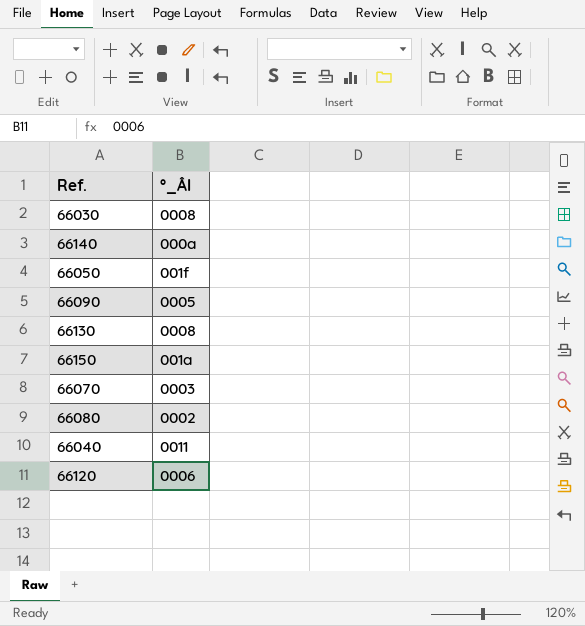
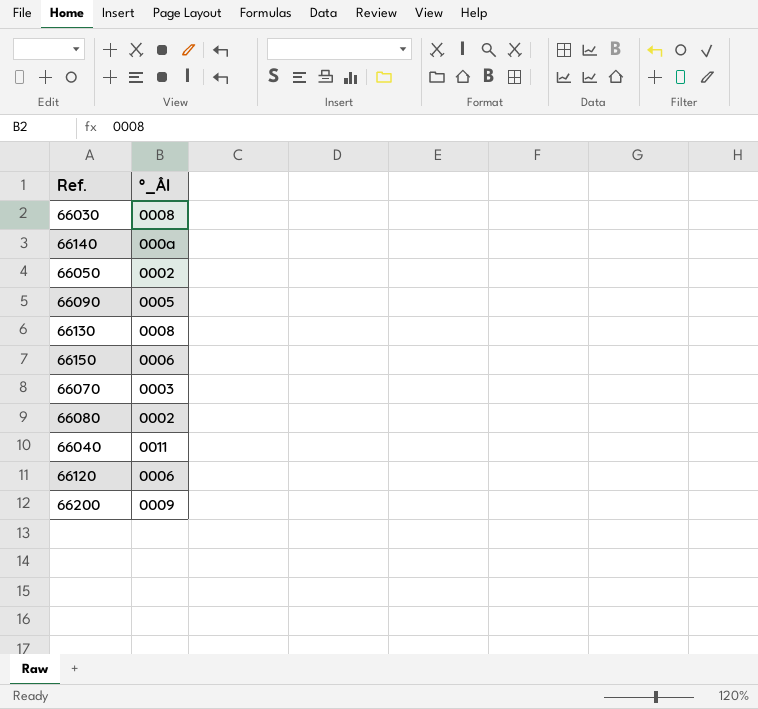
66050 | °_ÂI: 001f -> 0002
66150 | °_ÂI: 001a -> 0006
row 66200: none -> 0009

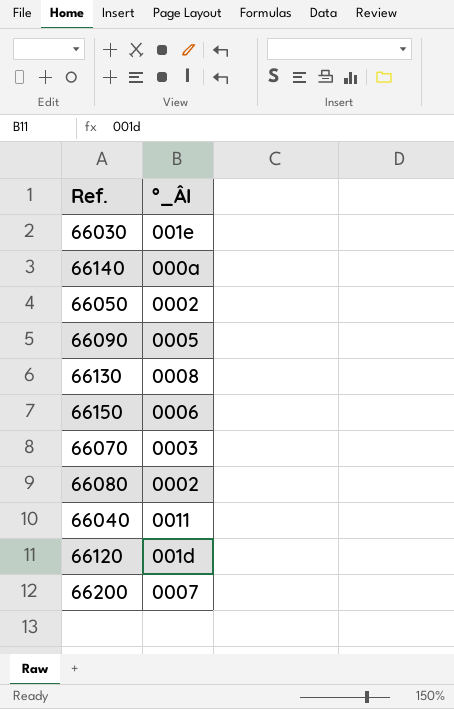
66030 | °_ÂI: 0008 -> 001e
66120 | °_ÂI: 0006 -> 001d
66200 | °_ÂI: 0009 -> 0007

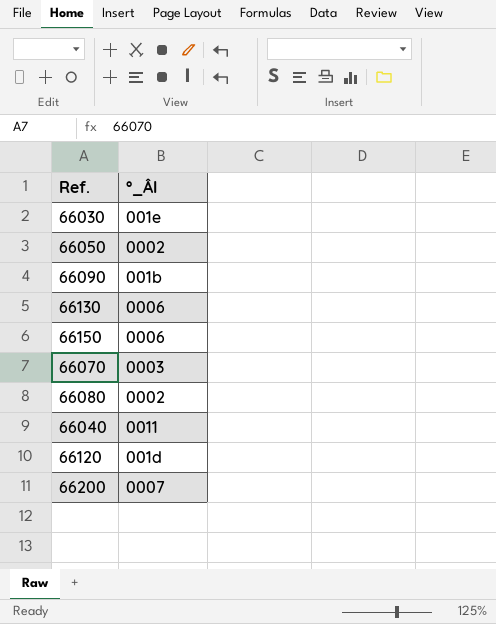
row 66140: 000a -> none
66090 | °_ÂI: 0005 -> 001b
66130 | °_ÂI: 0008 -> 0006

